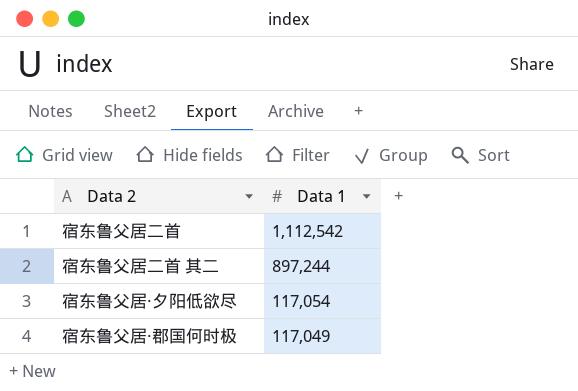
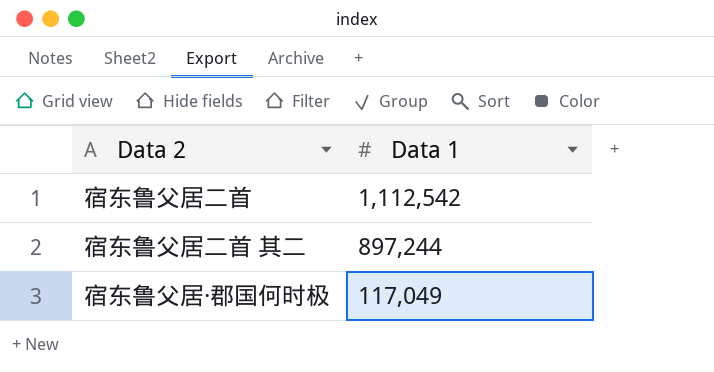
row 宿东鲁父居·夕阳低欲尽: 117,054 -> none

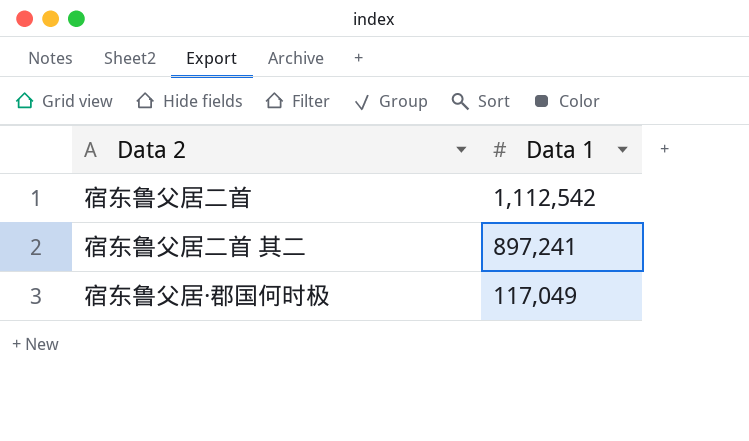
宿东鲁父居二首 其二 | Data 1: 897,244 -> 897,241

